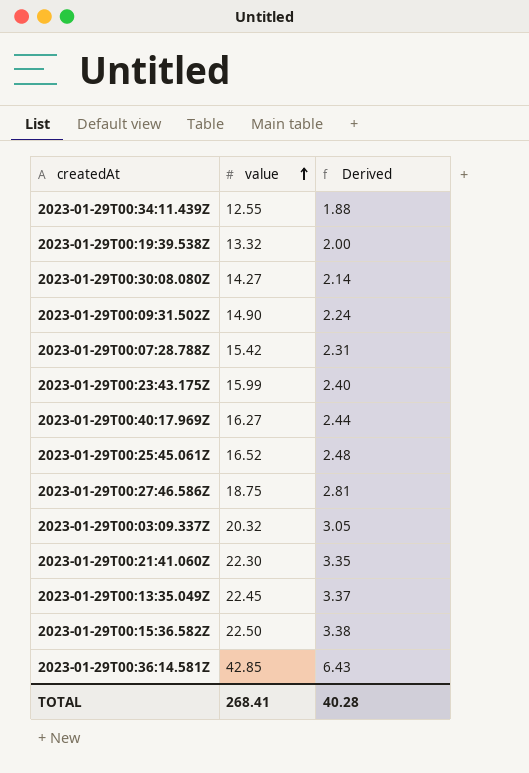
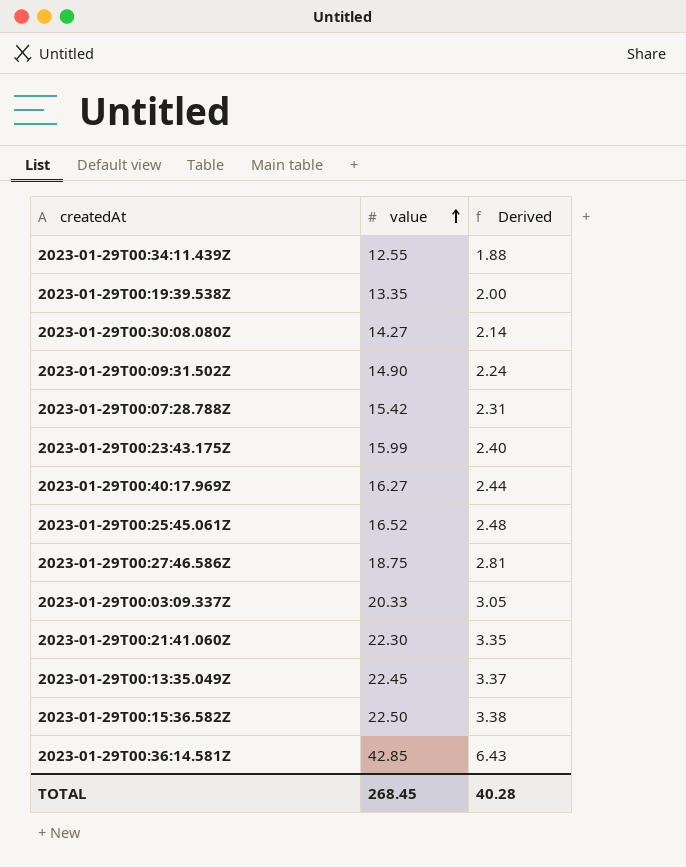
2023-01-29T00:19:39.538Z | value: 13.32 -> 13.35
2023-01-29T00:03:09.337Z | value: 20.32 -> 20.33
TOTAL | value: 268.41 -> 268.45

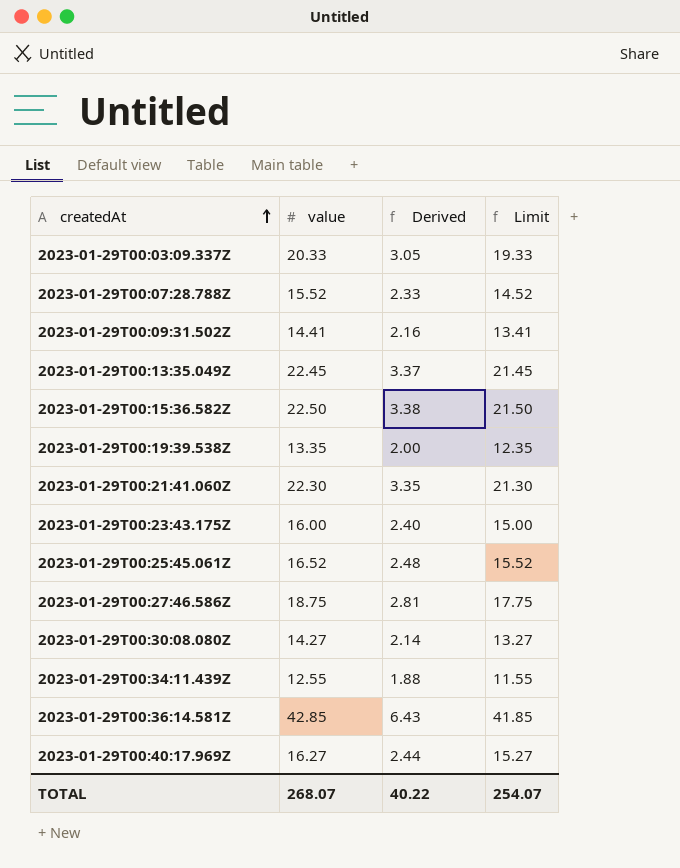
row order: value ascending -> createdAt ascending
column Limit | formula: none -> [value] - 1
2023-01-29T00:07:28.788Z | value: 15.42 -> 15.52
2023-01-29T00:07:28.788Z | Derived: 2.31 -> 2.33
2023-01-29T00:09:31.502Z | value: 14.90 -> 14.41
2023-01-29T00:09:31.502Z | Derived: 2.24 -> 2.16
2023-01-29T00:23:43.175Z | value: 15.99 -> 16.00
TOTAL | value: 268.45 -> 268.07
TOTAL | Derived: 40.28 -> 40.22

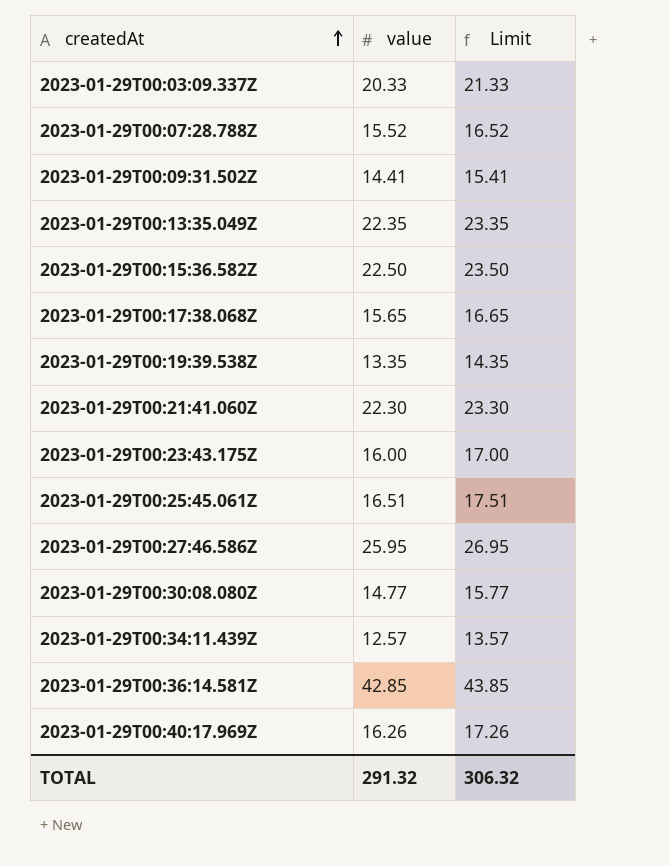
column Derived | formula: [value] * 0.15 -> none
column Limit | formula: [value] - 1 -> [value] + 1
2023-01-29T00:13:35.049Z | value: 22.45 -> 22.35
row 2023-01-29T00:17:38.068Z: none -> 15.65 | 16.65
2023-01-29T00:25:45.061Z | value: 16.52 -> 16.51
2023-01-29T00:27:46.586Z | value: 18.75 -> 25.95
2023-01-29T00:30:08.080Z | value: 14.27 -> 14.77
2023-01-29T00:34:11.439Z | value: 12.55 -> 12.57
2023-01-29T00:40:17.969Z | value: 16.27 -> 16.26
TOTAL | value: 268.07 -> 291.32
TOTAL | Limit: 254.07 -> 306.32

